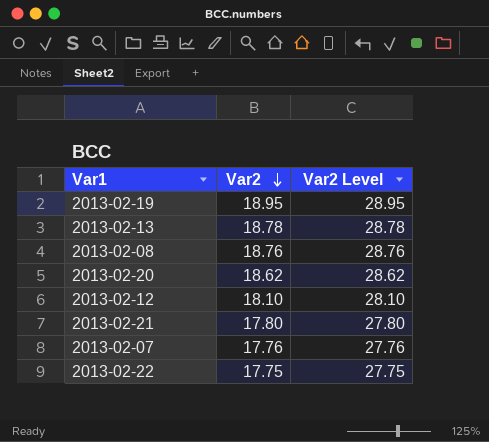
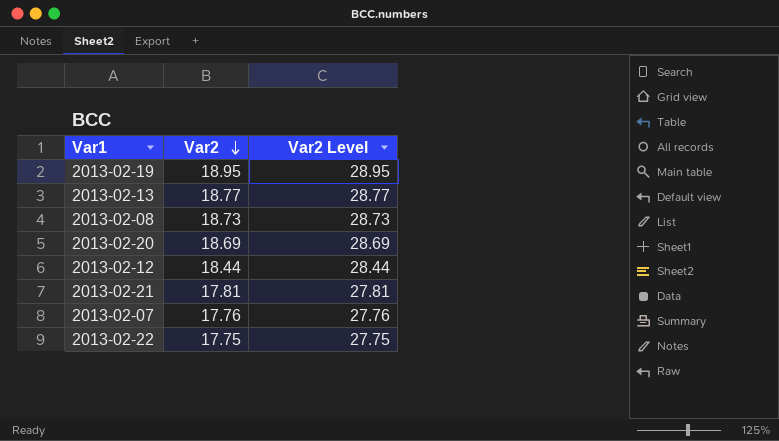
2013-02-13 | Var2: 18.78 -> 18.77
2013-02-13 | Var2 Level: 28.78 -> 28.77
2013-02-08 | Var2: 18.76 -> 18.73
2013-02-08 | Var2 Level: 28.76 -> 28.73
2013-02-20 | Var2: 18.62 -> 18.69
2013-02-20 | Var2 Level: 28.62 -> 28.69
2013-02-12 | Var2: 18.10 -> 18.44
2013-02-12 | Var2 Level: 28.10 -> 28.44
2013-02-21 | Var2: 17.80 -> 17.81
2013-02-21 | Var2 Level: 27.80 -> 27.81

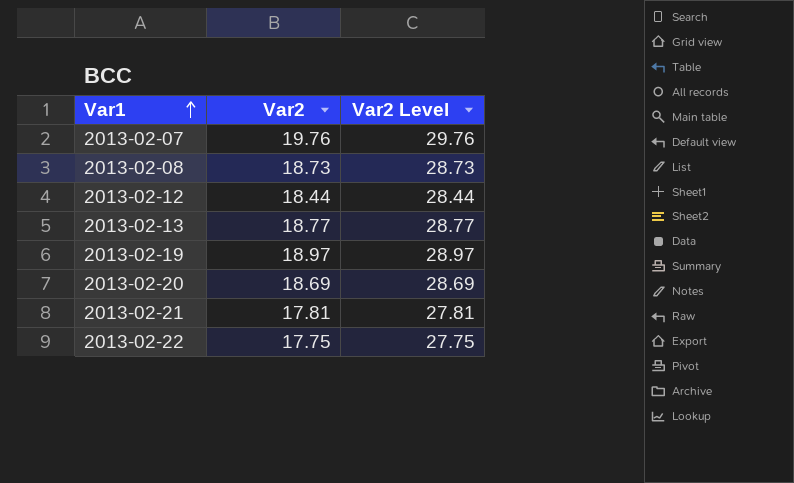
row order: Var2 descending -> Var1 ascending
2013-02-07 | Var2: 17.76 -> 19.76
2013-02-07 | Var2 Level: 27.76 -> 29.76
2013-02-19 | Var2: 18.95 -> 18.97
2013-02-19 | Var2 Level: 28.95 -> 28.97

